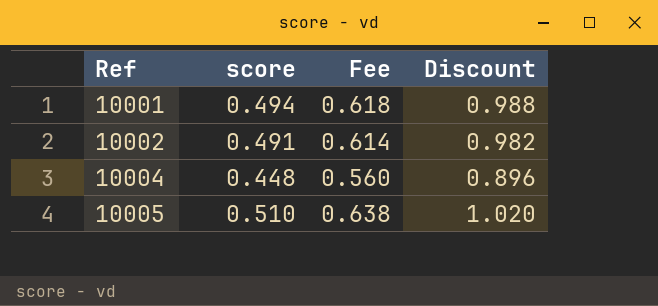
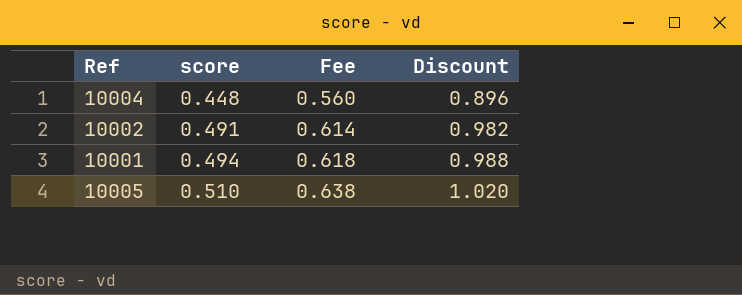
row order: Ref ascending -> score ascending

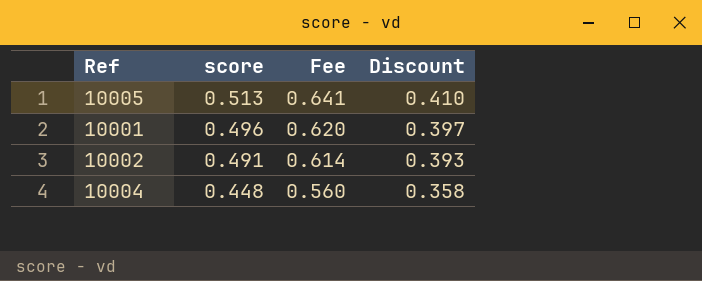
row order: score ascending -> score descending
column Discount | formula: [score] * 2 -> [score] * 0.8
10005 | score: 0.510 -> 0.513
10005 | Fee: 0.638 -> 0.641
10001 | score: 0.494 -> 0.496
10001 | Fee: 0.618 -> 0.620

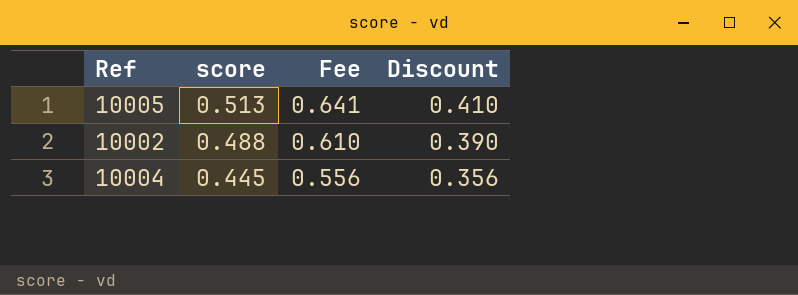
row 10001: 0.496 | 0.620 | 0.397 -> none
10002 | score: 0.491 -> 0.488
10002 | Fee: 0.614 -> 0.610
10002 | Discount: 0.393 -> 0.390
10004 | score: 0.448 -> 0.445
10004 | Fee: 0.560 -> 0.556
10004 | Discount: 0.358 -> 0.356

